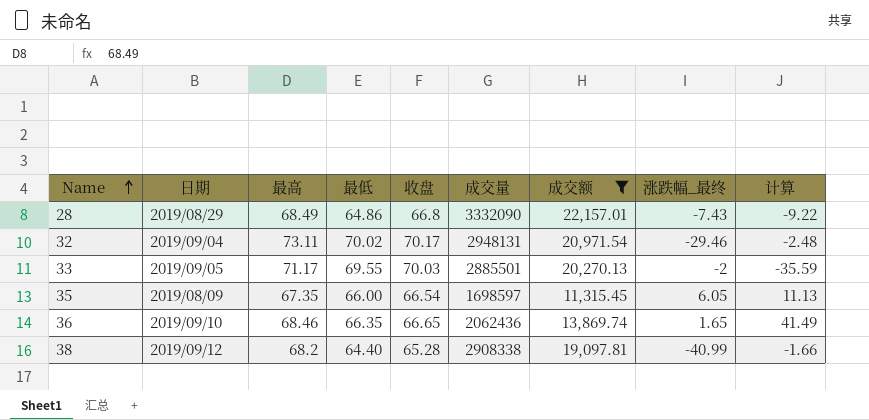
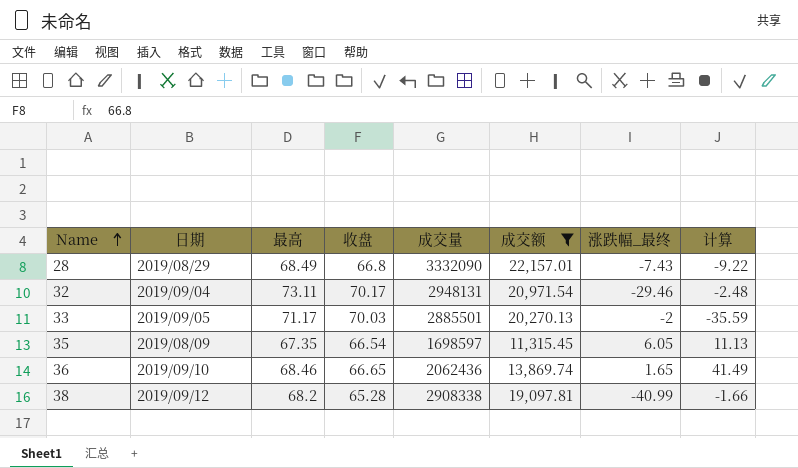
column 最低 | position: 4 -> none

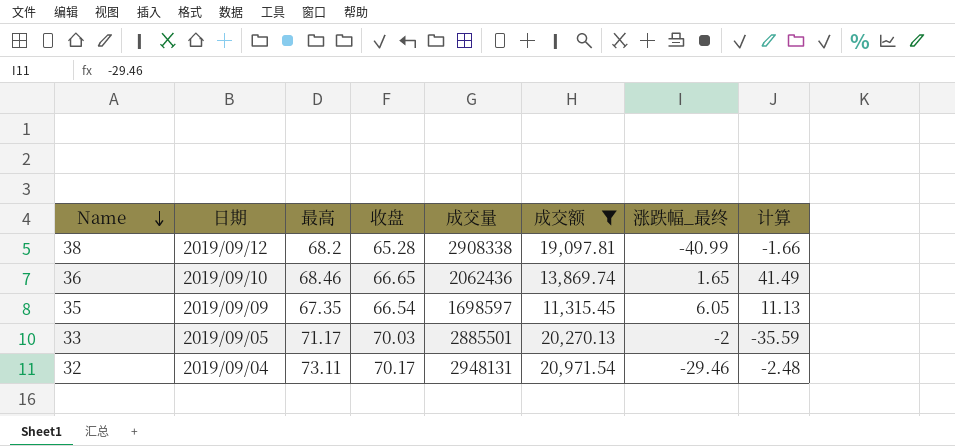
row order: Name ascending -> Name descending
row 28: 2019/08/29 | 68.49 | 66.8 | 3332090 | 22,157.01 | -7.43 | -9.22 -> none
35 | 日期: 2019/08/09 -> 2019/09/09

